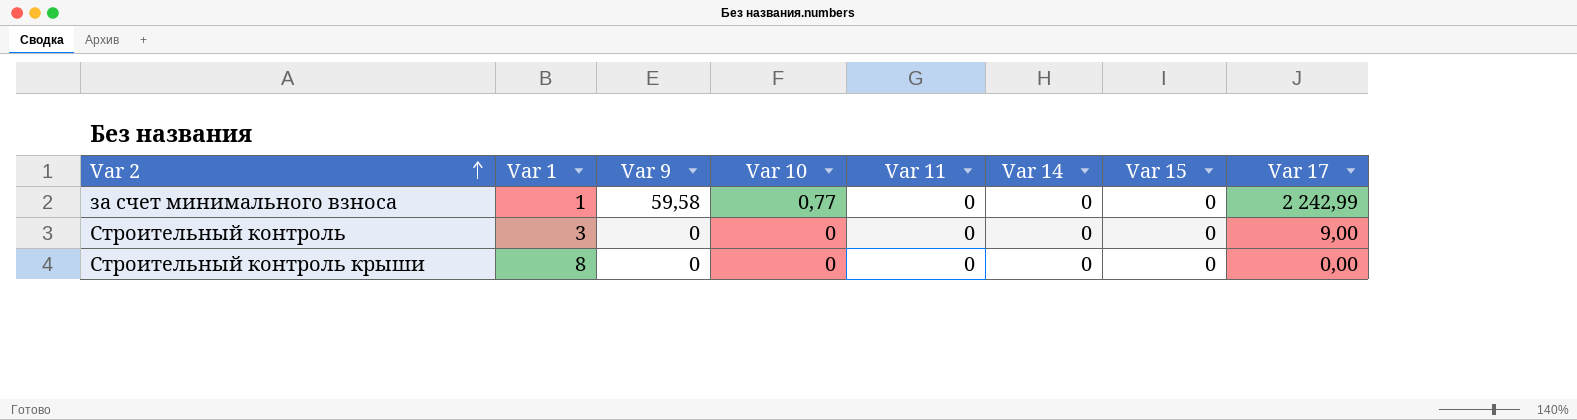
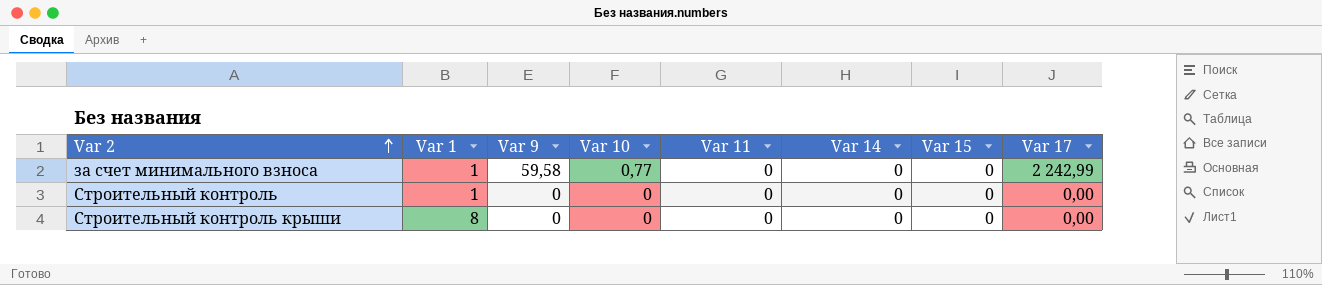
Строительный контроль | Var 1: 3 -> 1
Строительный контроль | Var 17: 9,00 -> 0,00

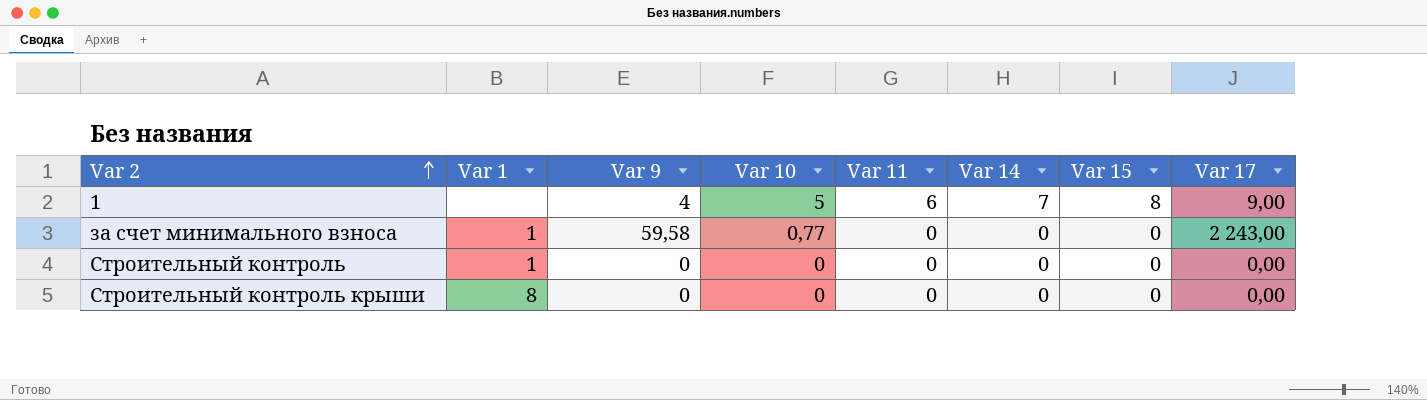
row 1: none -> none | 4 | 5 | 6 | 7 | 8 | 9,00
за счет минимального взноса | Var 17: 2 242,99 -> 2 243,00

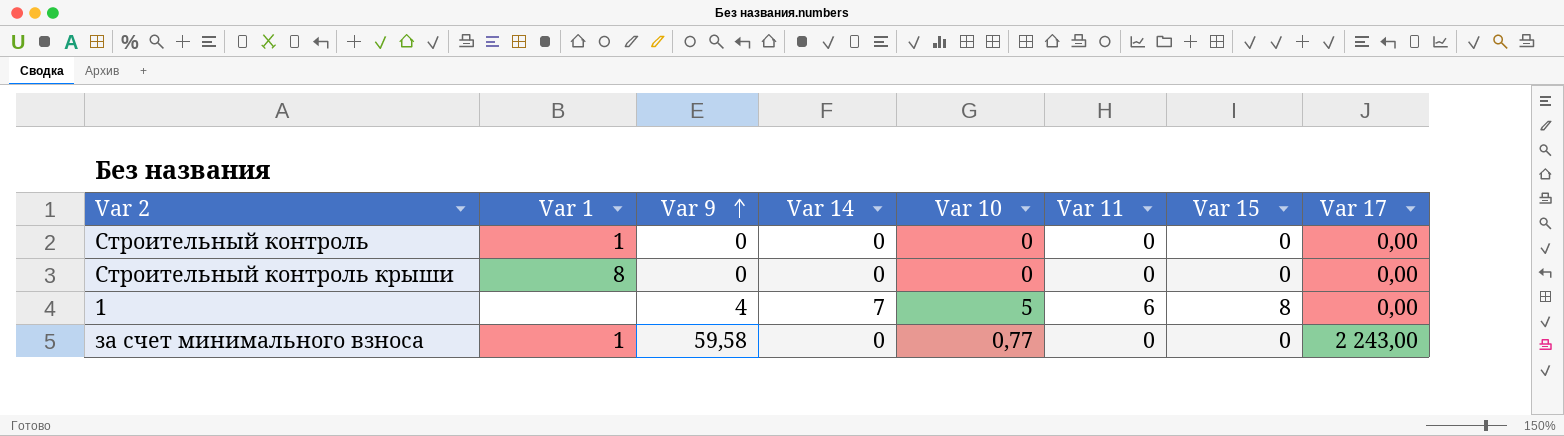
row order: Var 2 ascending -> Var 9 ascending
column Var 14 | position: 6 -> 4
1 | Var 17: 9,00 -> 0,00

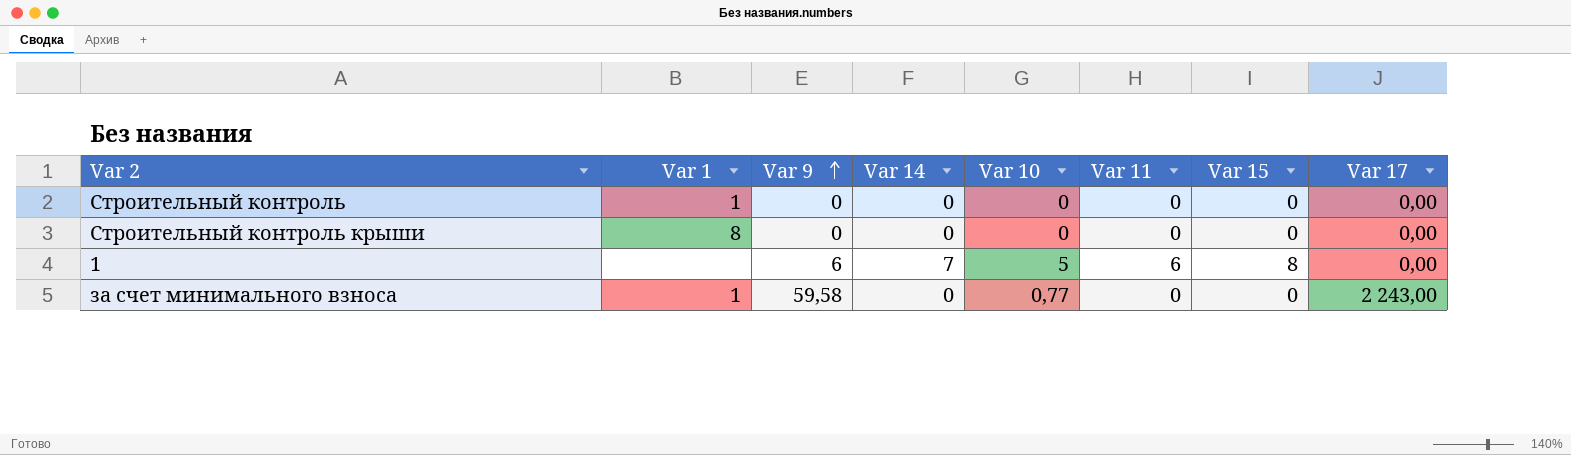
1 | Var 9: 4 -> 6

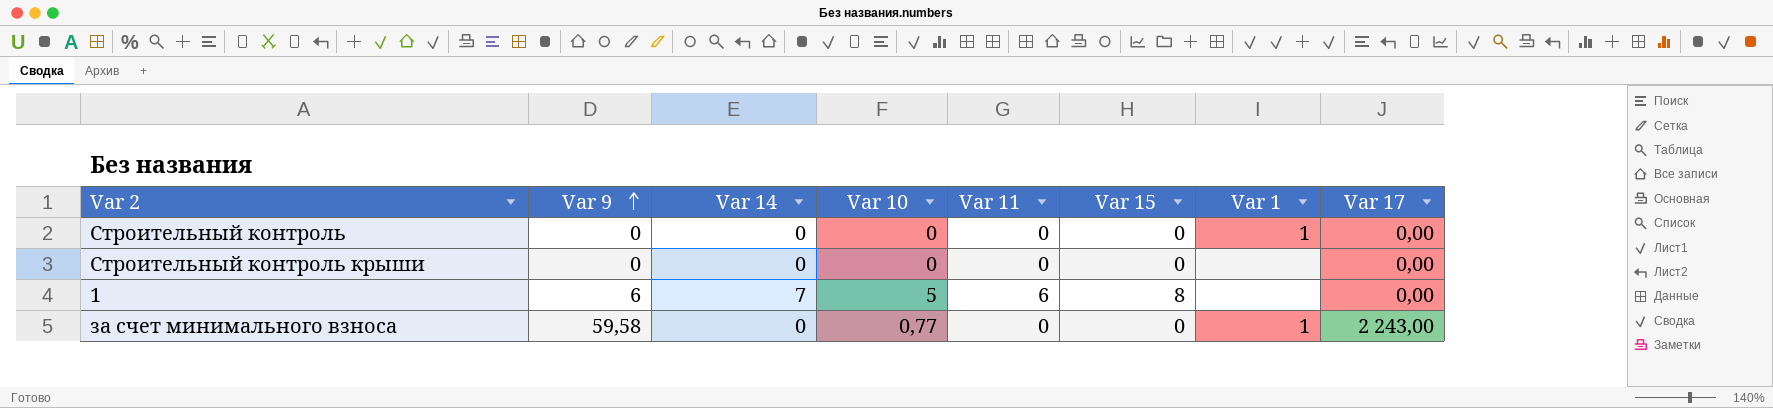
column Var 1 | position: 2 -> 7
Строительный контроль крыши | Var 1: 8 -> none

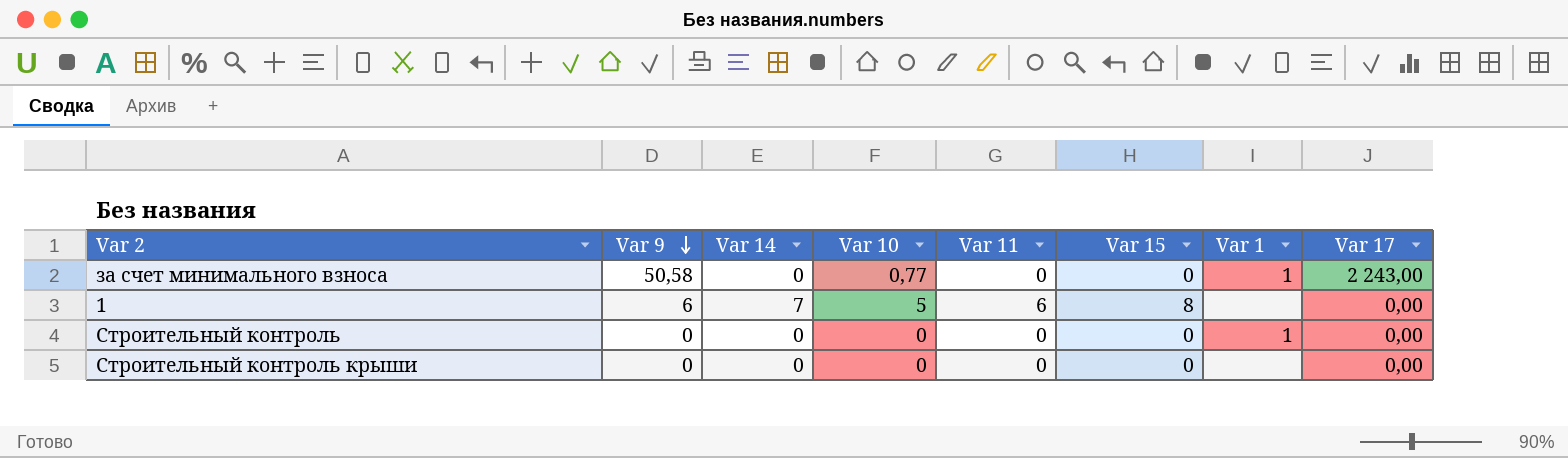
row order: Var 9 ascending -> Var 9 descending
за счет минимального взноса | Var 9: 59,58 -> 50,58

